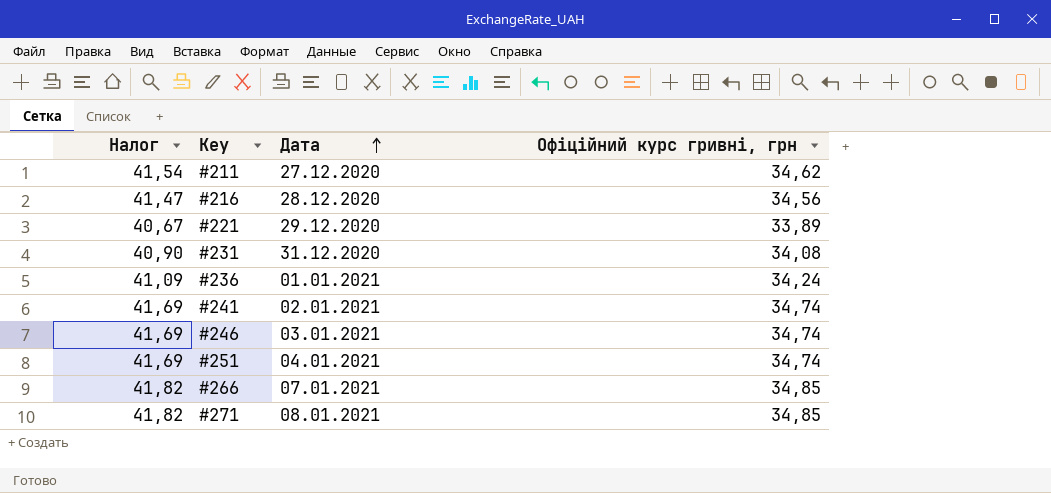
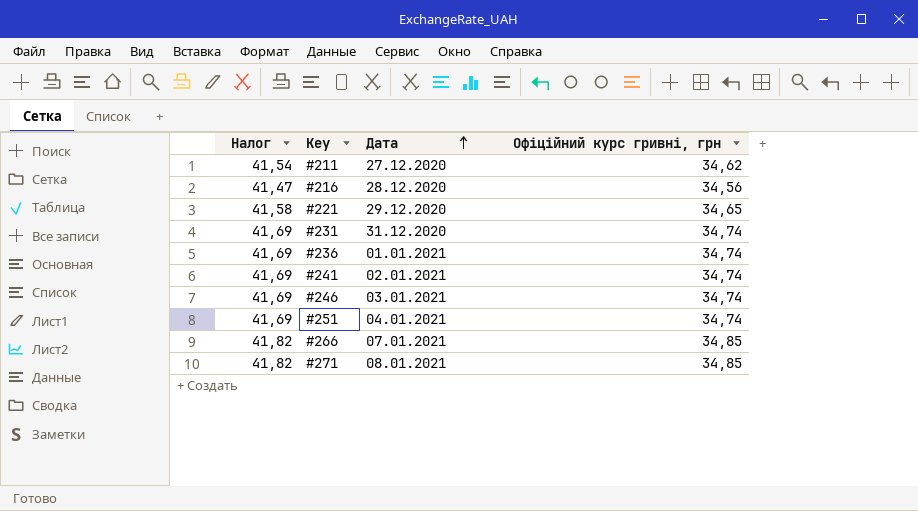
#221 | Налог: 40,67 -> 41,58
#221 | Офіційний курс гривні, грн: 33,89 -> 34,65
#231 | Налог: 40,90 -> 41,69
#231 | Офіційний курс гривні, грн: 34,08 -> 34,74
#236 | Налог: 41,09 -> 41,69
#236 | Офіційний курс гривні, грн: 34,24 -> 34,74

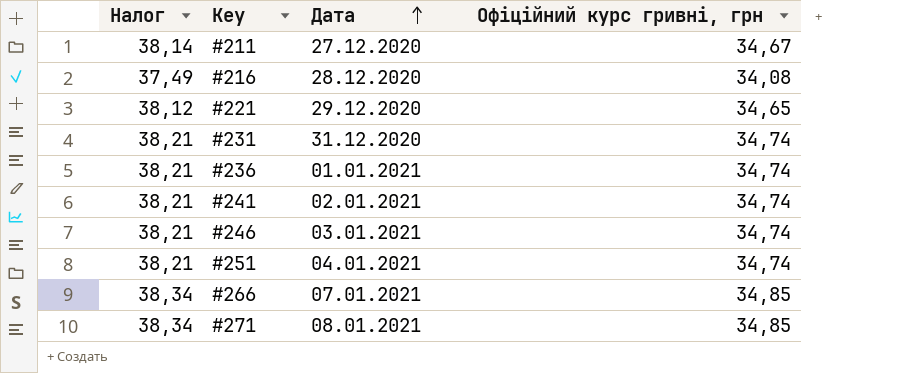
column Налог | formula: [Офіційний курс гривні, грн] * 1,2 -> [Офіційний курс гривні, грн] * 1,1
#211 | Офіційний курс гривні, грн: 34,62 -> 34,67
#216 | Офіційний курс гривні, грн: 34,56 -> 34,08

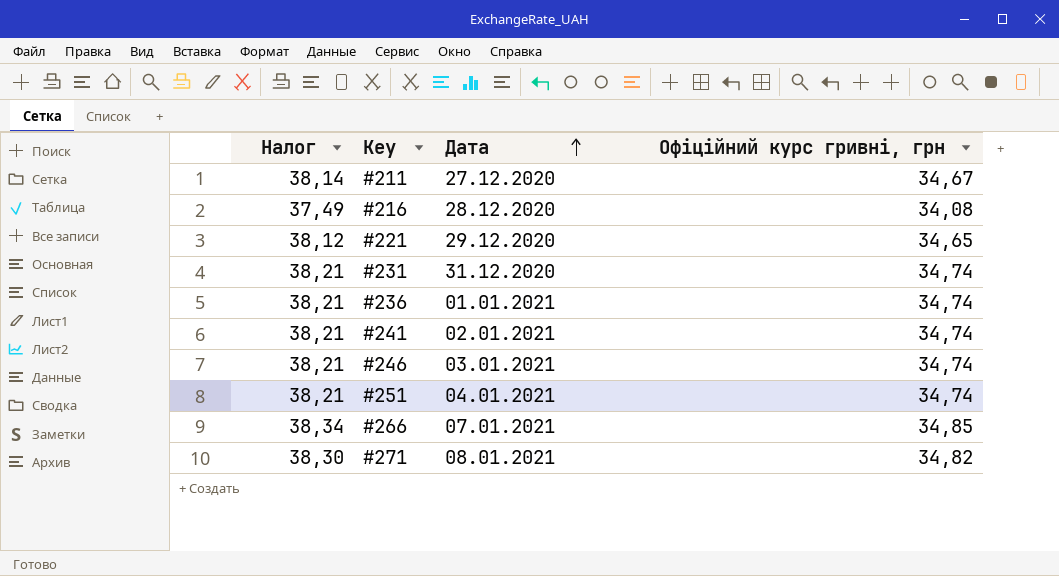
#271 | Налог: 38,34 -> 38,30
#271 | Офіційний курс гривні, грн: 34,85 -> 34,82

